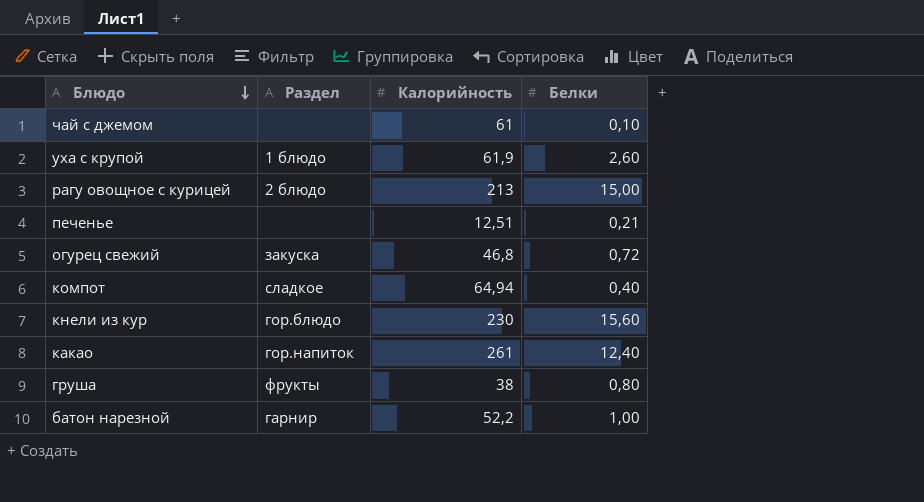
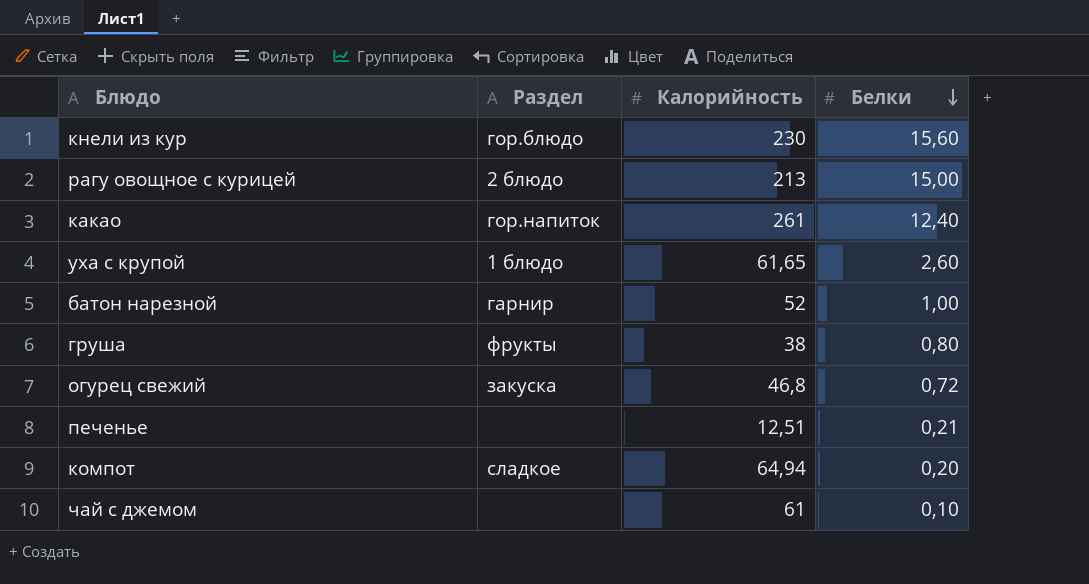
row order: Блюдо descending -> Белки descending
уха с крупой | Калорийность: 61,9 -> 61,65
батон нарезной | Калорийность: 52,2 -> 52
компот | Белки: 0,40 -> 0,20

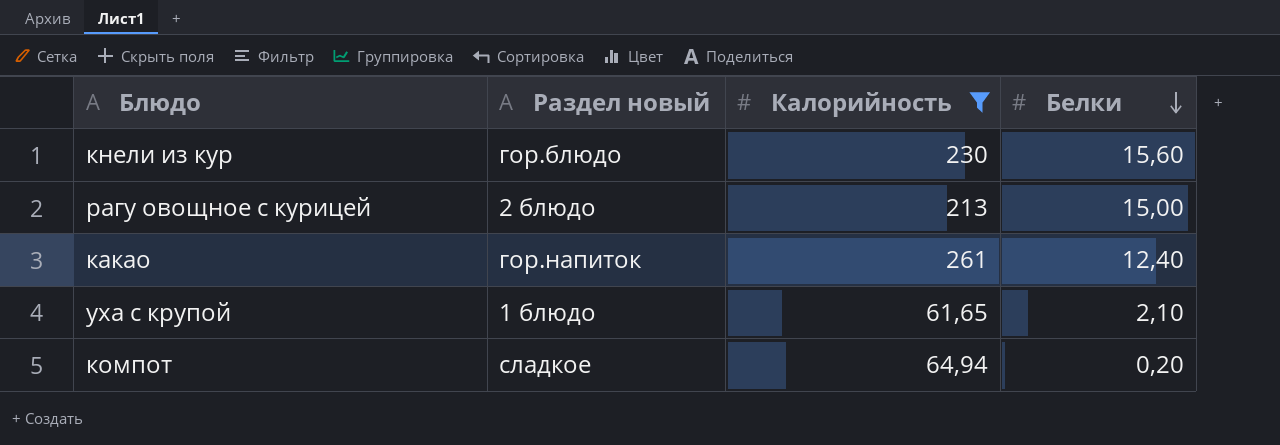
filter: none -> Калорийность >= 61,65
column name: Раздел -> Раздел новый
уха с крупой | Белки: 2,60 -> 2,10

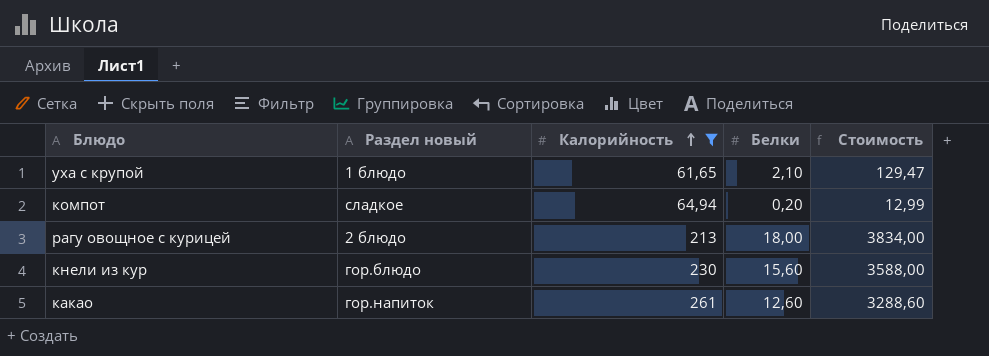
row order: Белки descending -> Калорийность ascending
column Стоимость | formula: none -> [Калорийность] * [Белки]
рагу овощное с курицей | Белки: 15,00 -> 18,00
какао | Белки: 12,40 -> 12,60

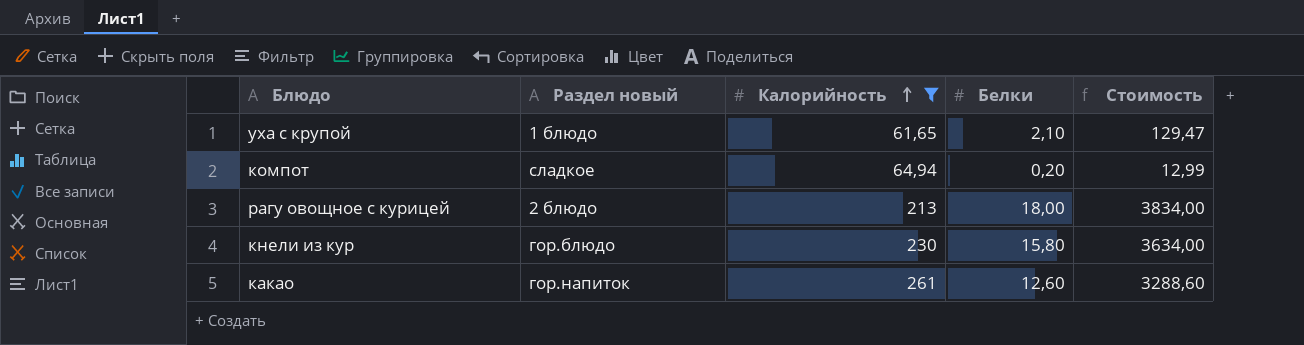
кнели из кур | Белки: 15,60 -> 15,80
кнели из кур | Стоимость: 3588,00 -> 3634,00

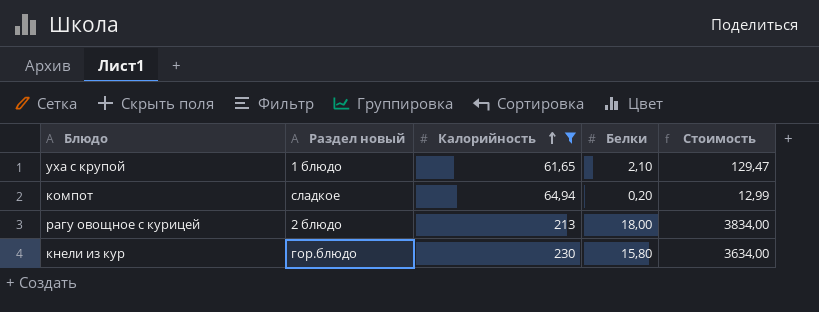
row какао: гор.напиток | 261 | 12,60 | 3288,60 -> none

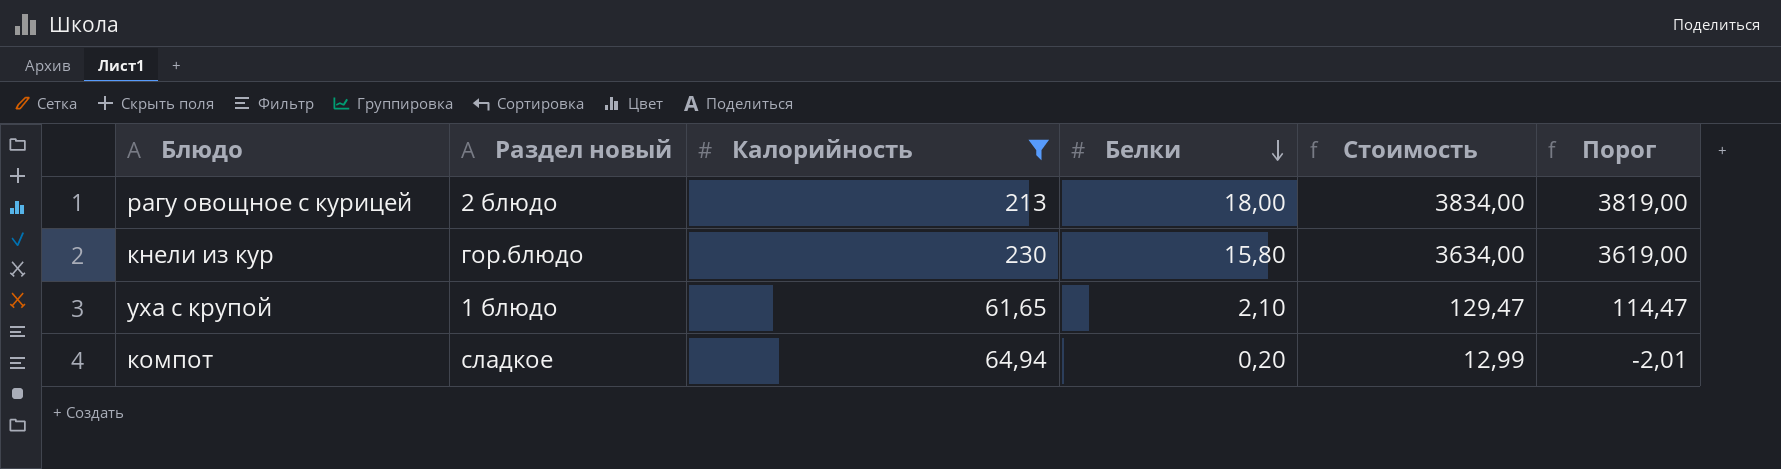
row order: Калорийность ascending -> Белки descending
column Порог | formula: none -> [Стоимость] - 15

